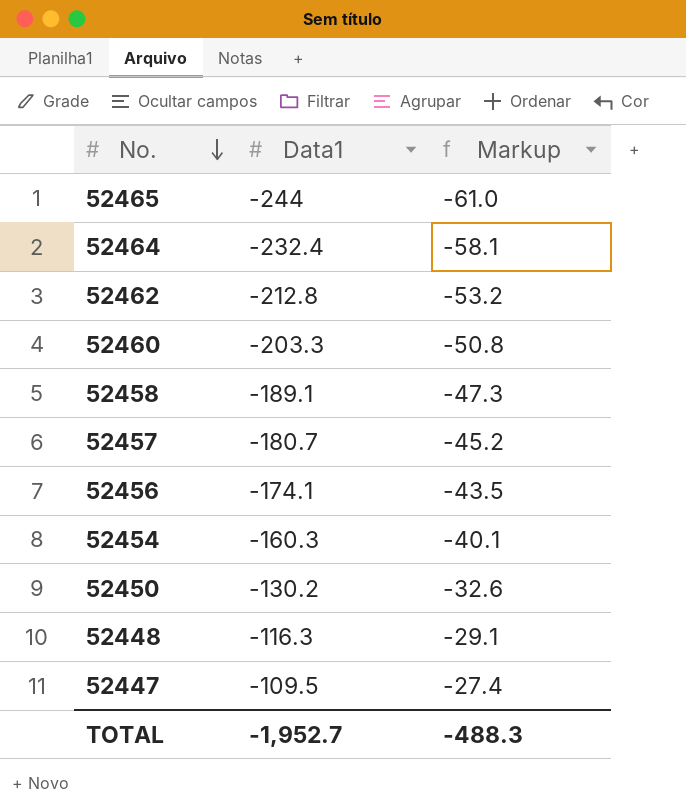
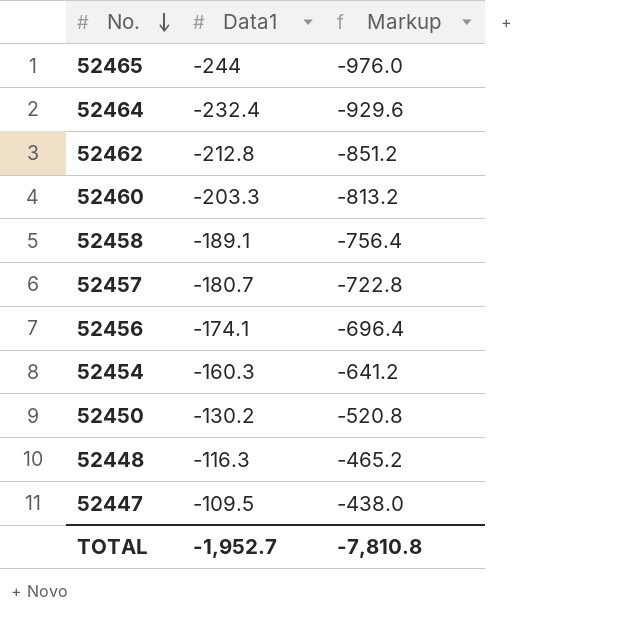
column Markup | formula: [Data1] * 0.25 -> [Data1] * 4
TOTAL | Markup: -488.3 -> -7,810.8

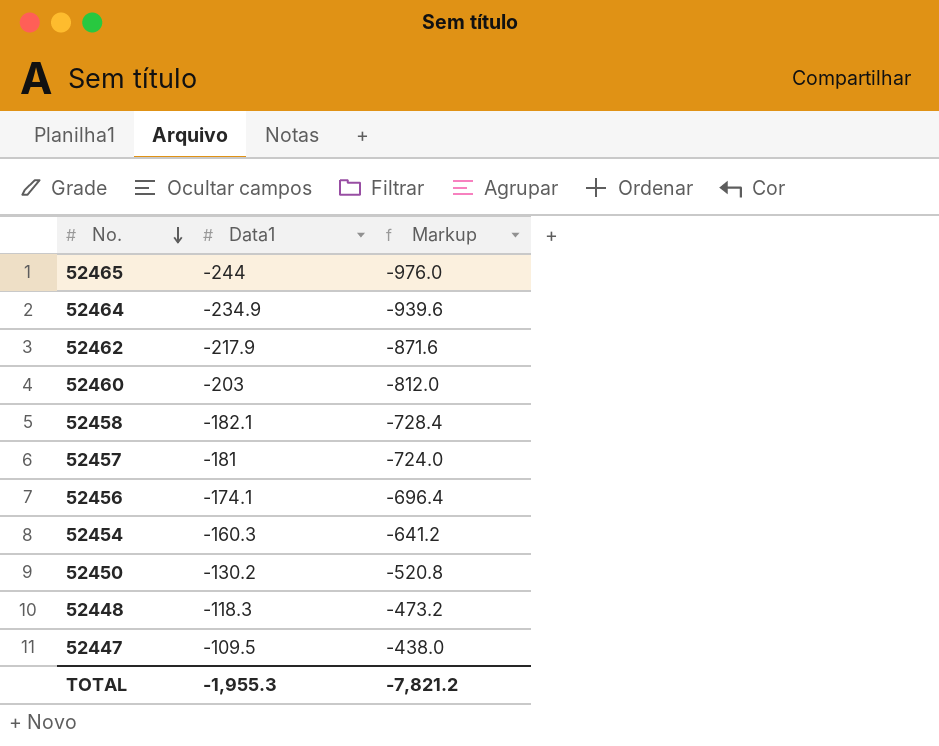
52464 | Data1: -232.4 -> -234.9
52464 | Markup: -929.6 -> -939.6
52462 | Data1: -212.8 -> -217.9
52462 | Markup: -851.2 -> -871.6
52460 | Data1: -203.3 -> -203
52460 | Markup: -813.2 -> -812.0
52458 | Data1: -189.1 -> -182.1
52458 | Markup: -756.4 -> -728.4
52457 | Data1: -180.7 -> -181
52457 | Markup: -722.8 -> -724.0
52448 | Data1: -116.3 -> -118.3
52448 | Markup: -465.2 -> -473.2
TOTAL | Data1: -1,952.7 -> -1,955.3
TOTAL | Markup: -7,810.8 -> -7,821.2

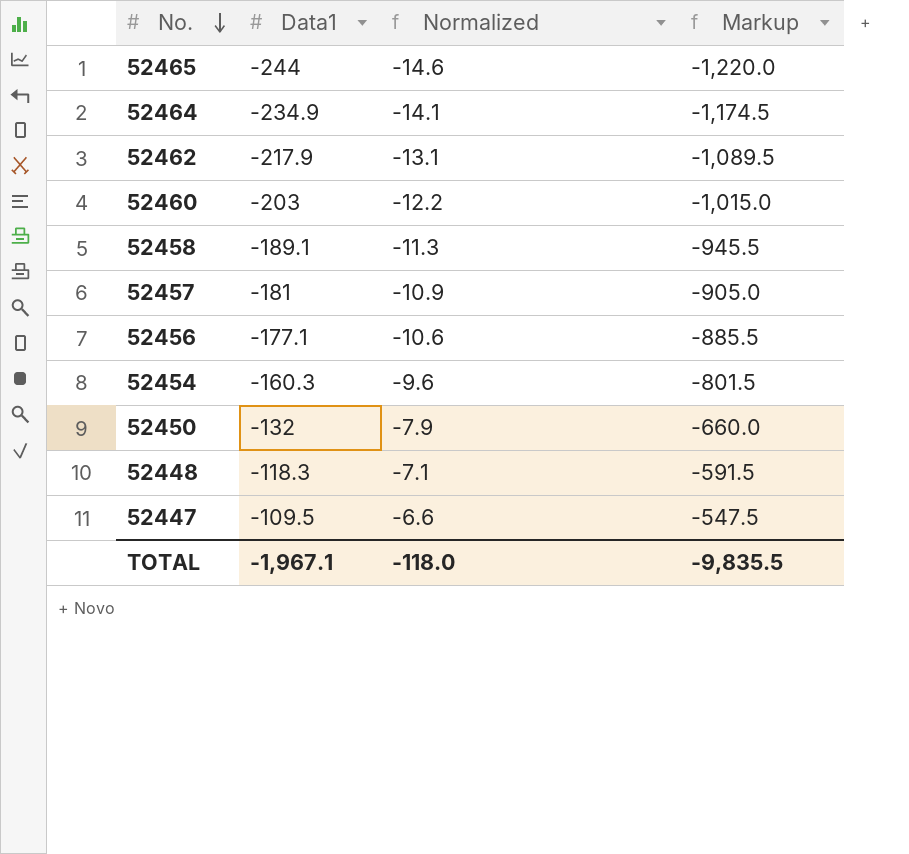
column Normalized | formula: none -> [Data1] * 0.06
column Markup | formula: [Data1] * 4 -> [Data1] * 5
52458 | Data1: -182.1 -> -189.1
52456 | Data1: -174.1 -> -177.1
52450 | Data1: -130.2 -> -132
TOTAL | Data1: -1,955.3 -> -1,967.1
TOTAL | Markup: -7,821.2 -> -9,835.5

